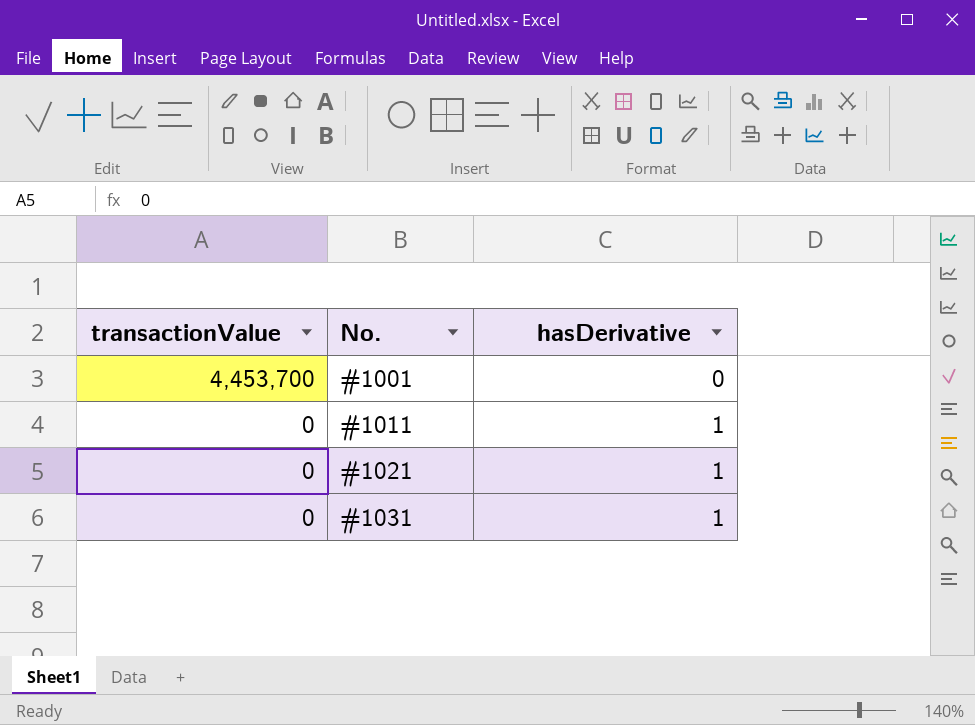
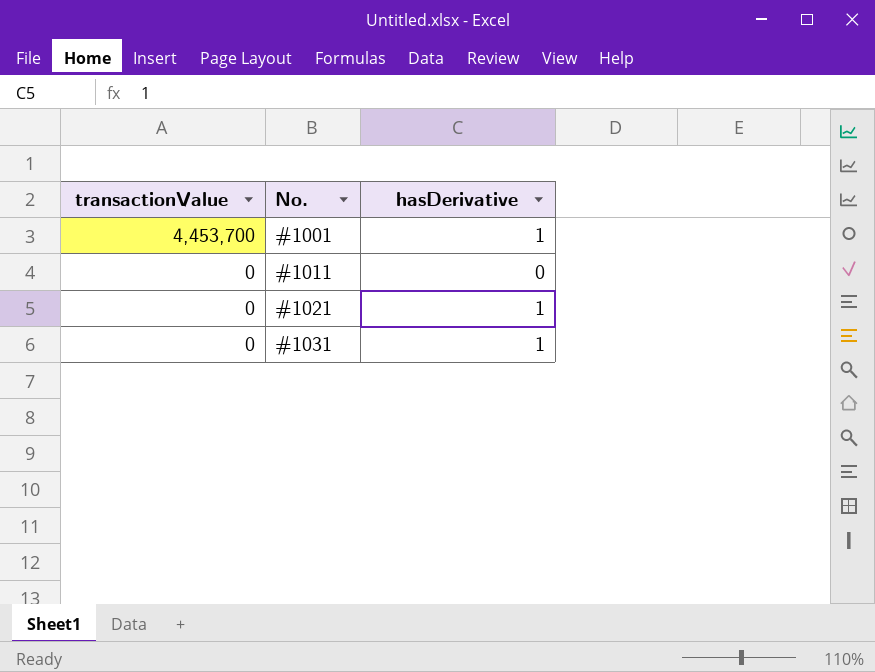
#1001 | hasDerivative: 0 -> 1
#1011 | hasDerivative: 1 -> 0

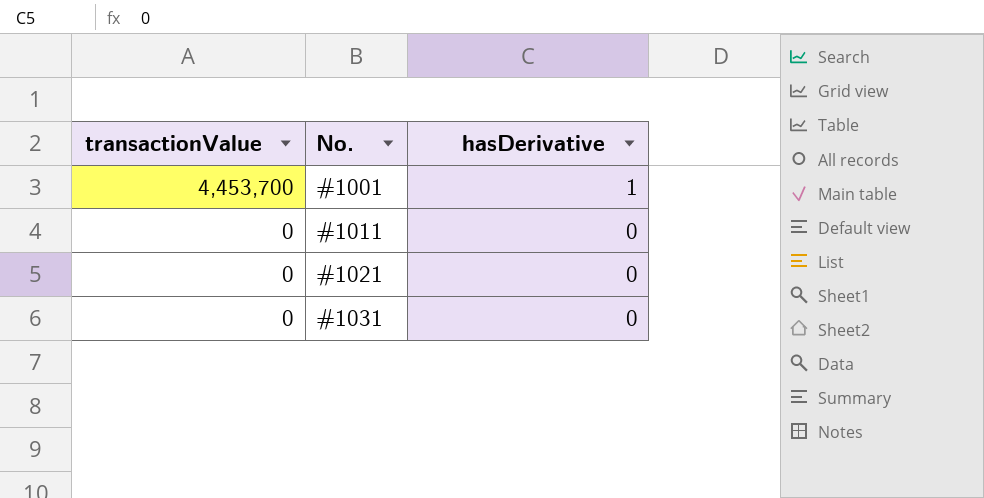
#1021 | hasDerivative: 1 -> 0
#1031 | hasDerivative: 1 -> 0

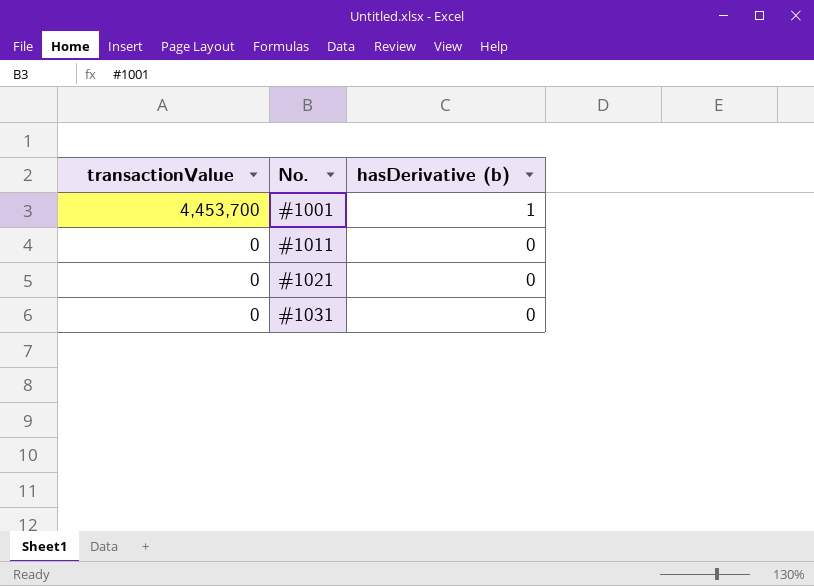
column name: hasDerivative -> hasDerivative (b)

